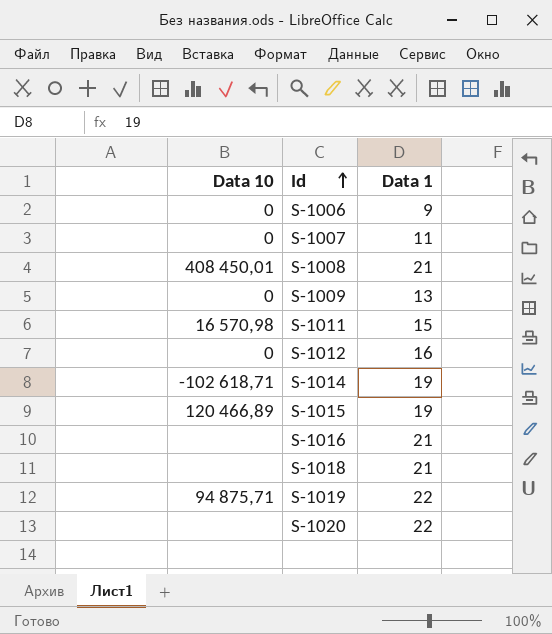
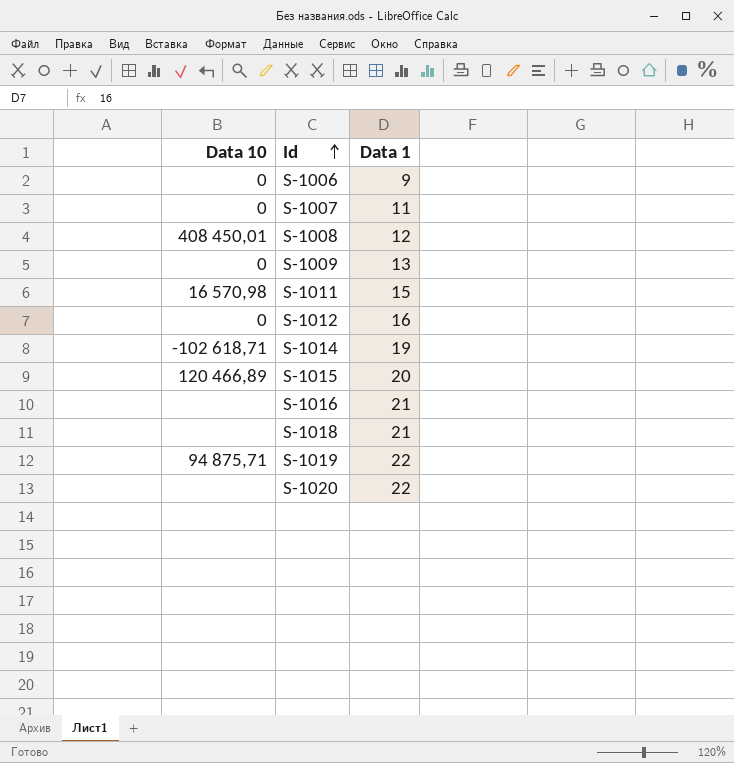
S-1008 | Data 1: 21 -> 12
S-1015 | Data 1: 19 -> 20

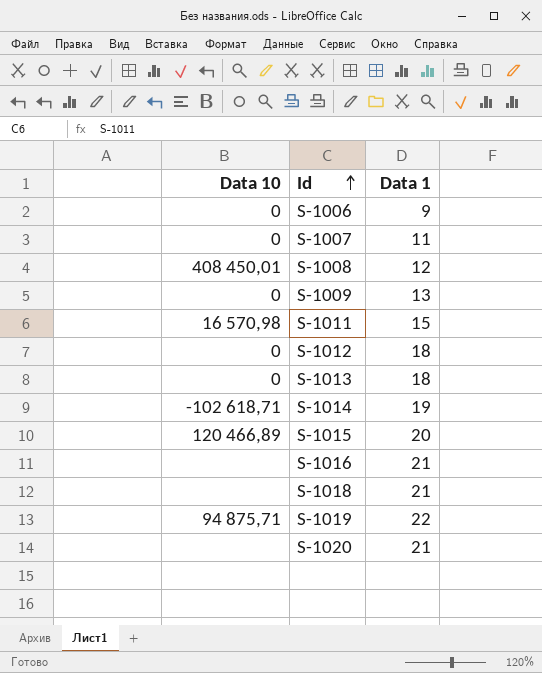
S-1012 | Data 1: 16 -> 18
row S-1013: none -> 0 | 18
S-1020 | Data 1: 22 -> 21

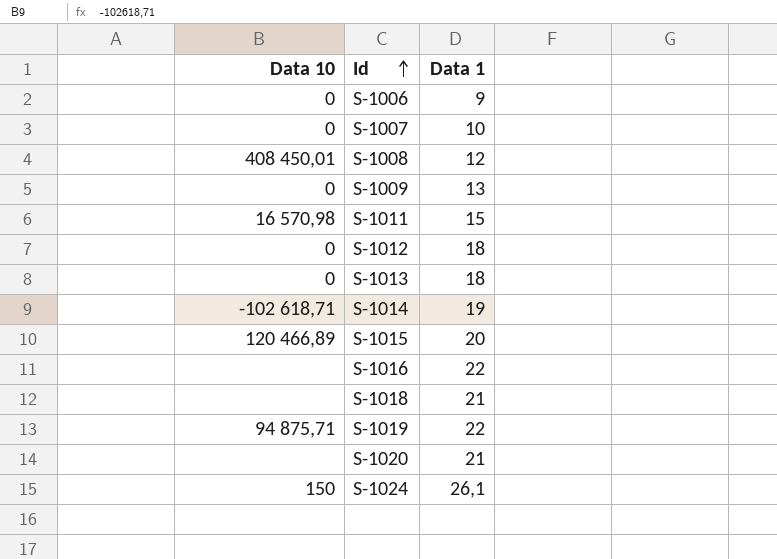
S-1007 | Data 1: 11 -> 10
S-1016 | Data 1: 21 -> 22
row S-1024: none -> 150 | 26,1

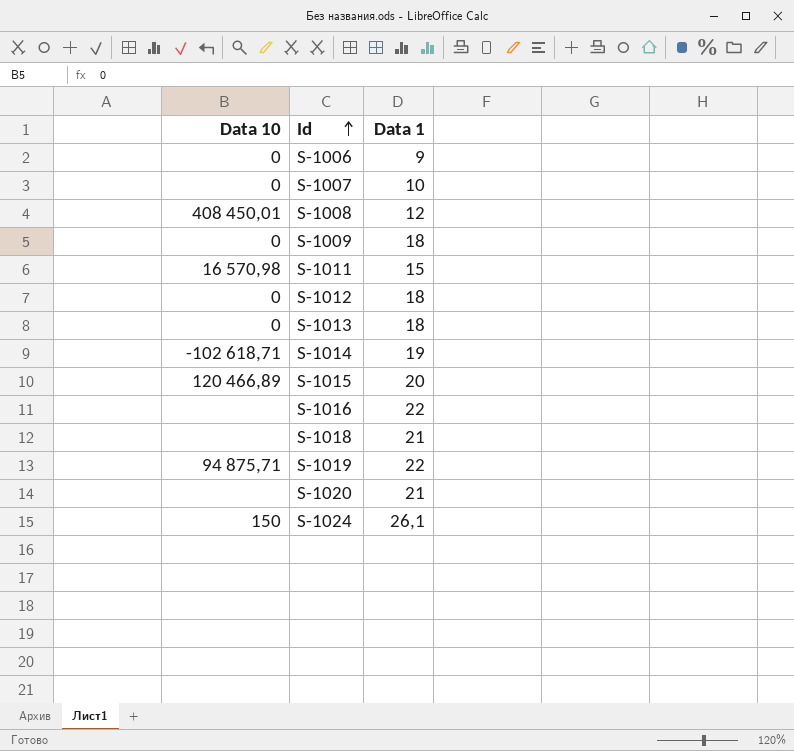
S-1009 | Data 1: 13 -> 18

